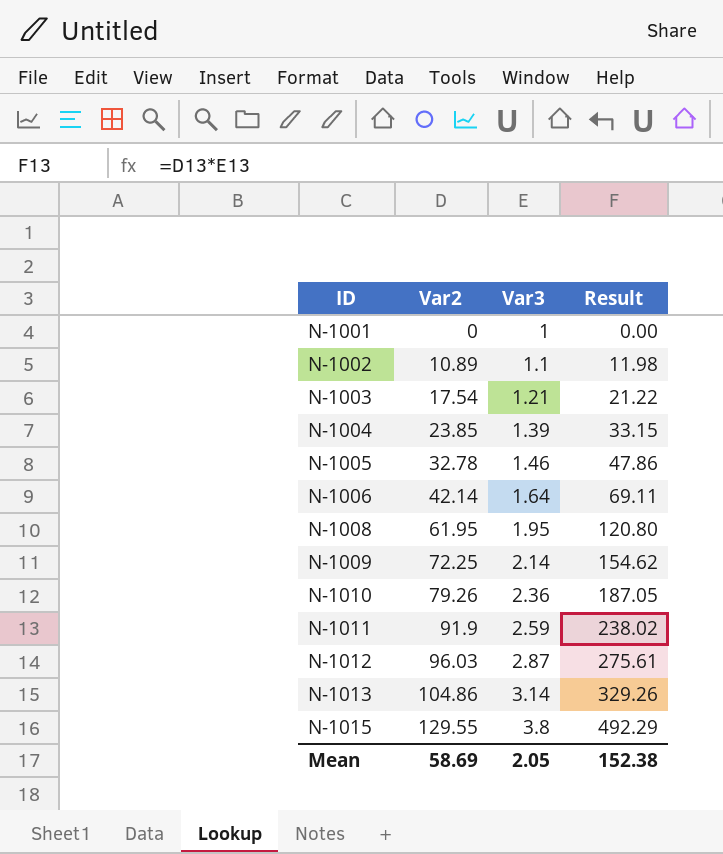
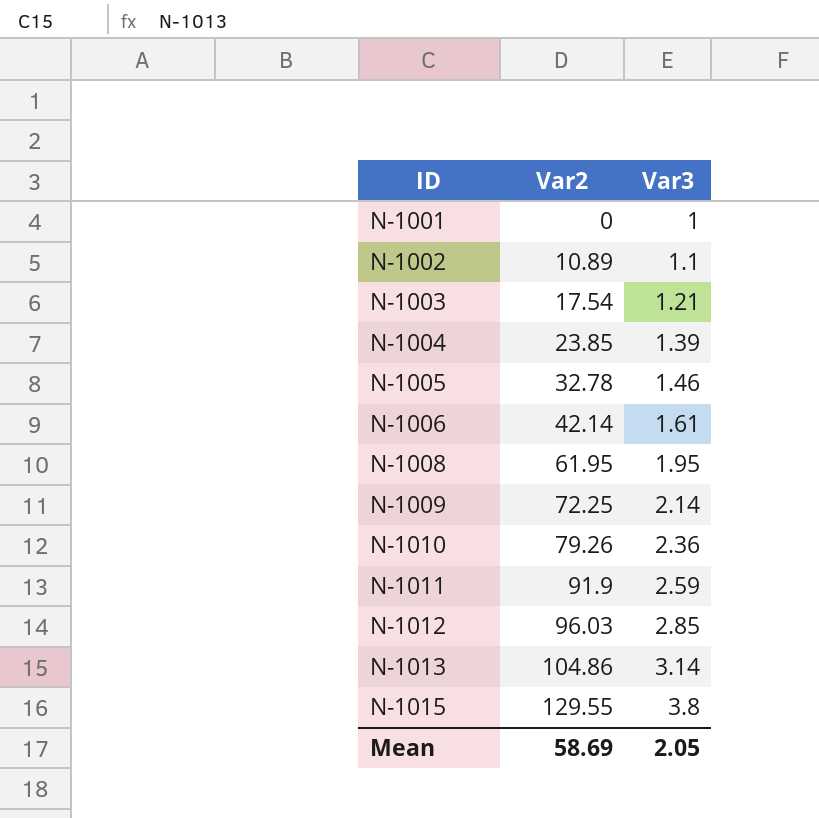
column Result | formula: [Var2] * [Var3] -> none
N-1006 | Var3: 1.64 -> 1.61
N-1012 | Var3: 2.87 -> 2.85

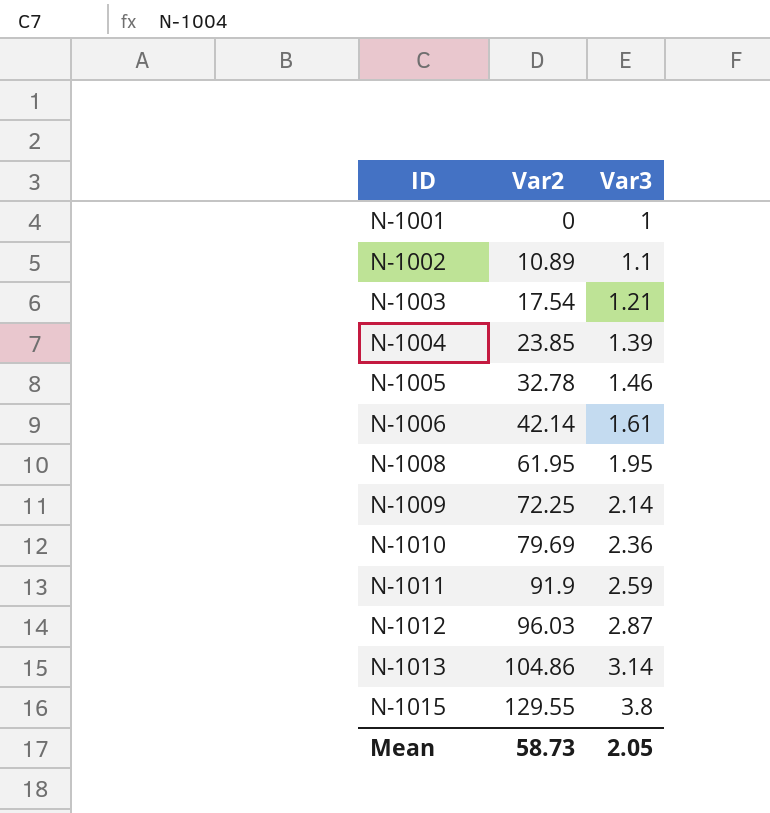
N-1010 | Var2: 79.26 -> 79.69
N-1012 | Var3: 2.85 -> 2.87
Mean | Var2: 58.69 -> 58.73

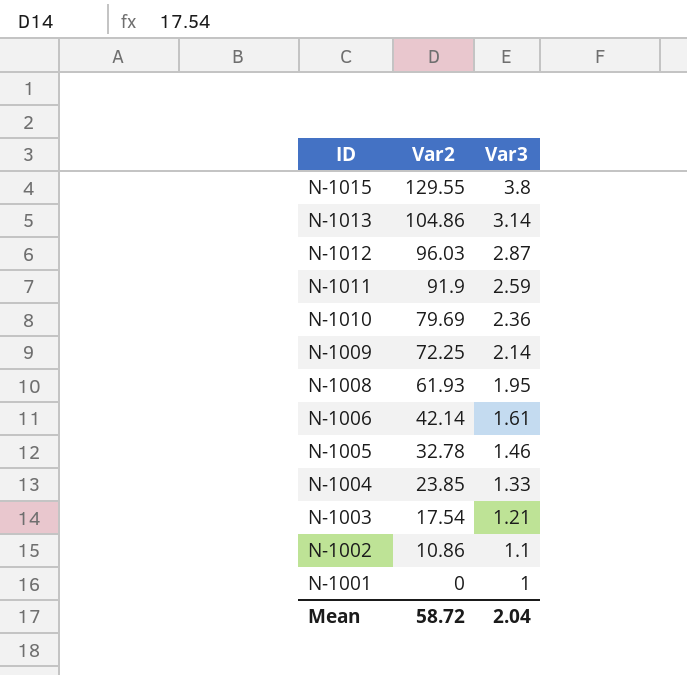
row order: ID ascending -> ID descending
N-1008 | Var2: 61.95 -> 61.93
N-1004 | Var3: 1.39 -> 1.33
N-1002 | Var2: 10.89 -> 10.86
Mean | Var2: 58.73 -> 58.72
Mean | Var3: 2.05 -> 2.04

